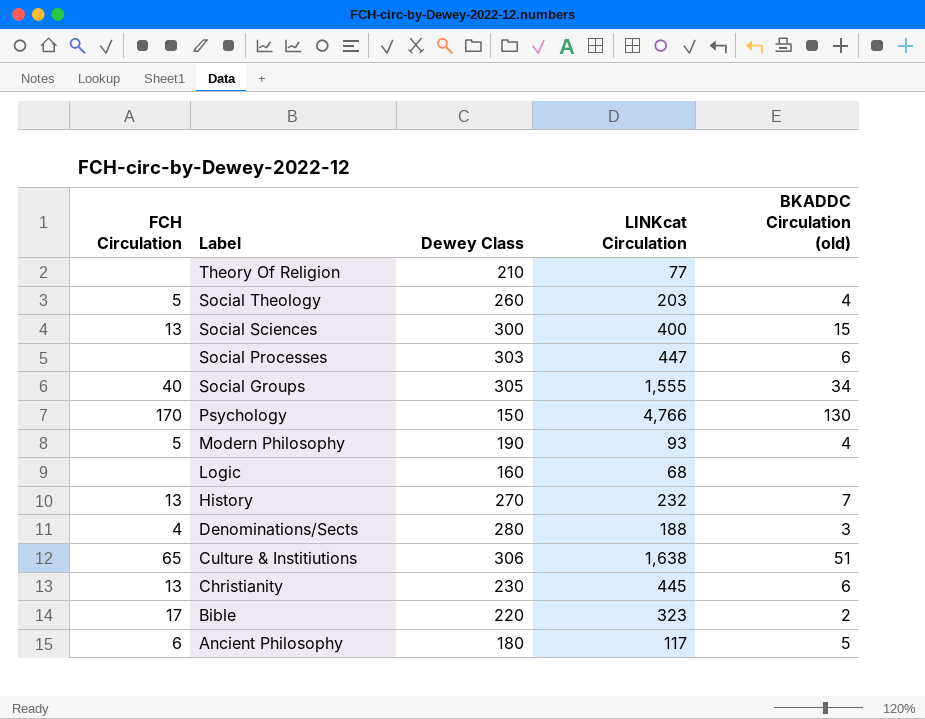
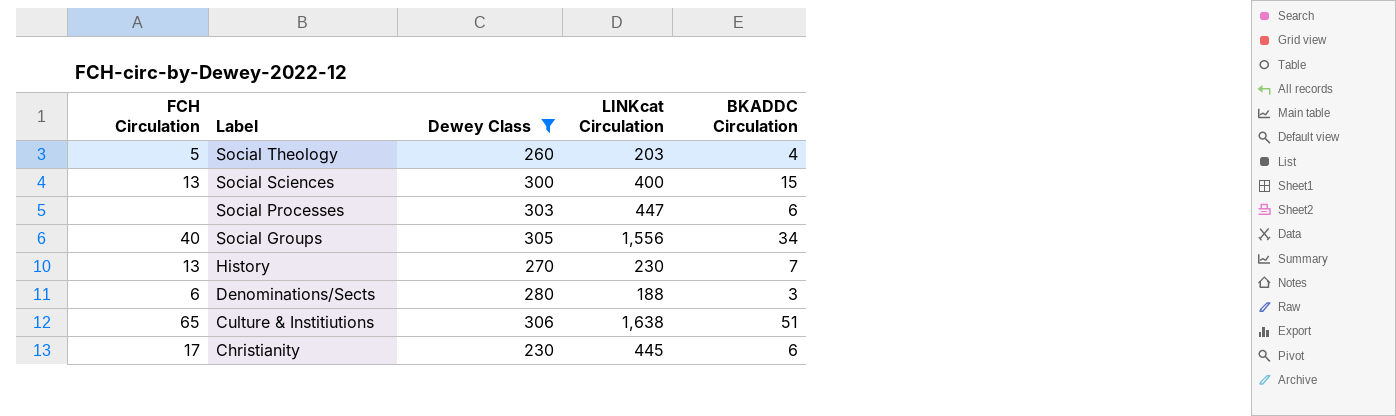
filter: none -> Dewey Class >= 230
column name: BKADDC Circulation (old) -> BKADDC Circulation
Social Groups | LINKcat Circulation: 1,555 -> 1,556
History | LINKcat Circulation: 232 -> 230
Denominations/Sects | FCH Circulation: 4 -> 6
Christianity | FCH Circulation: 13 -> 17

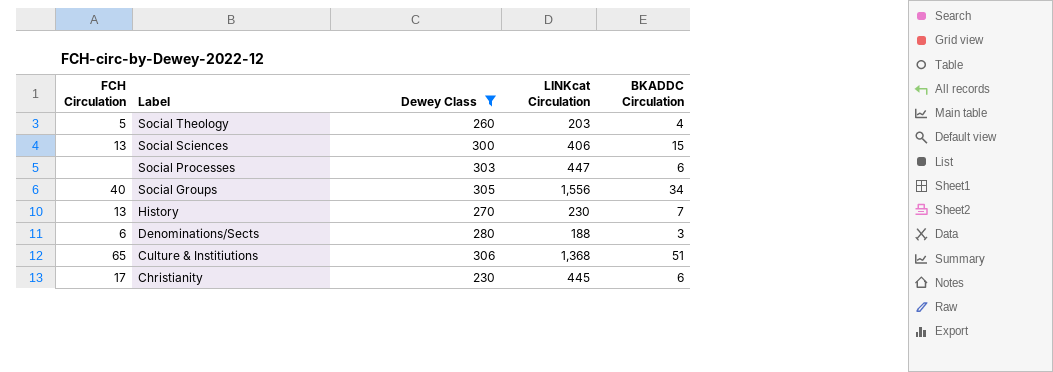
Social Sciences | LINKcat Circulation: 400 -> 406
Culture & Institiutions | LINKcat Circulation: 1,638 -> 1,368

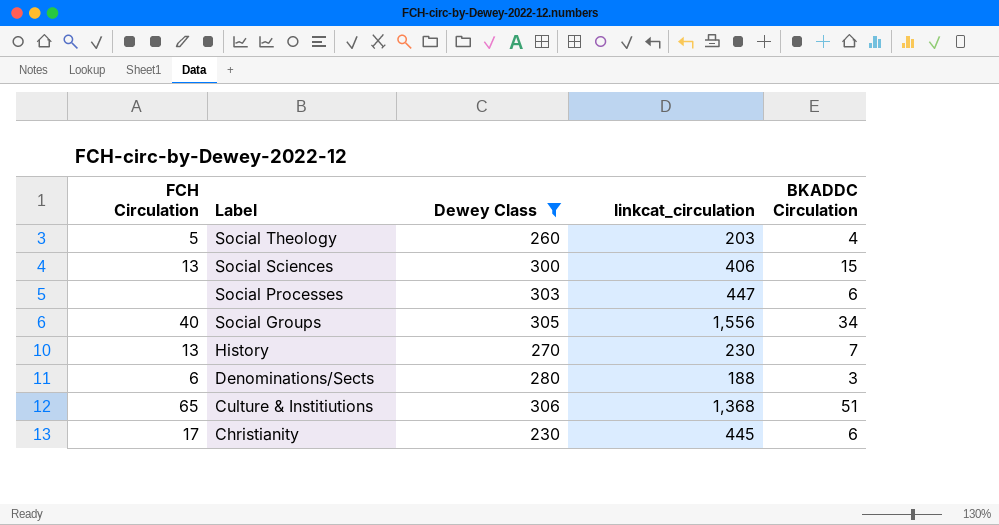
column name: LINKcat Circulation -> linkcat_circulation

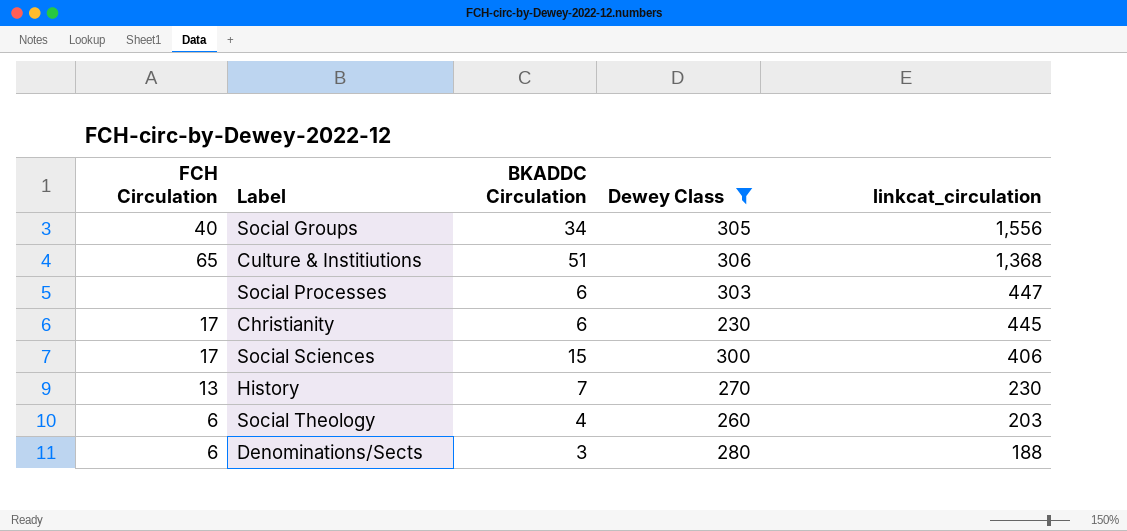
row order: Label descending -> linkcat_circulation descending
column BKADDC Circulation | position: 5 -> 3
Social Sciences | FCH Circulation: 13 -> 17
Social Theology | FCH Circulation: 5 -> 6

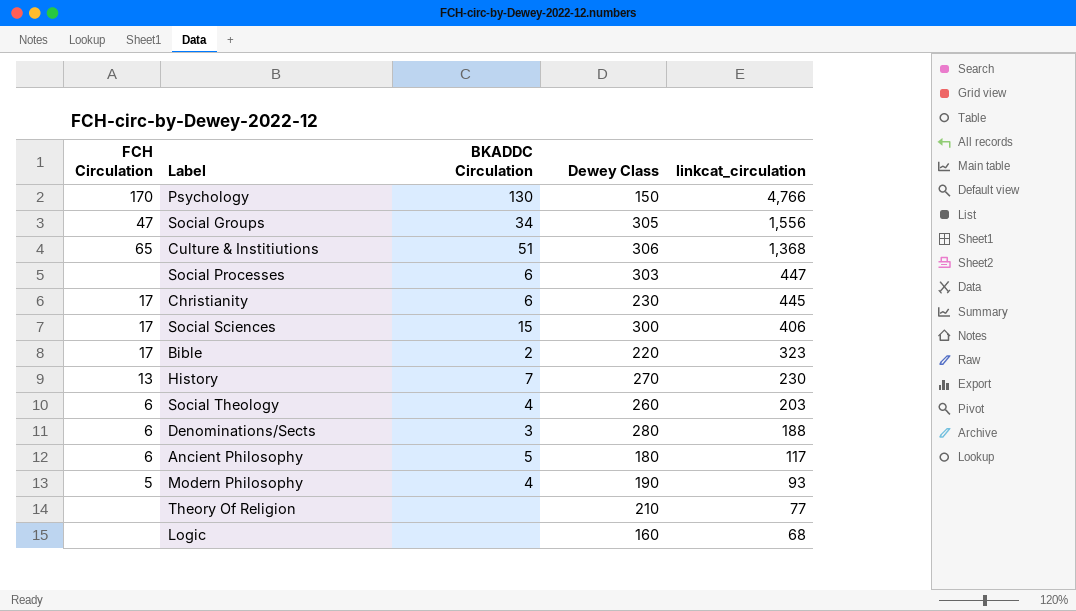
filter: Dewey Class >= 230 -> none
Social Groups | FCH Circulation: 40 -> 47

